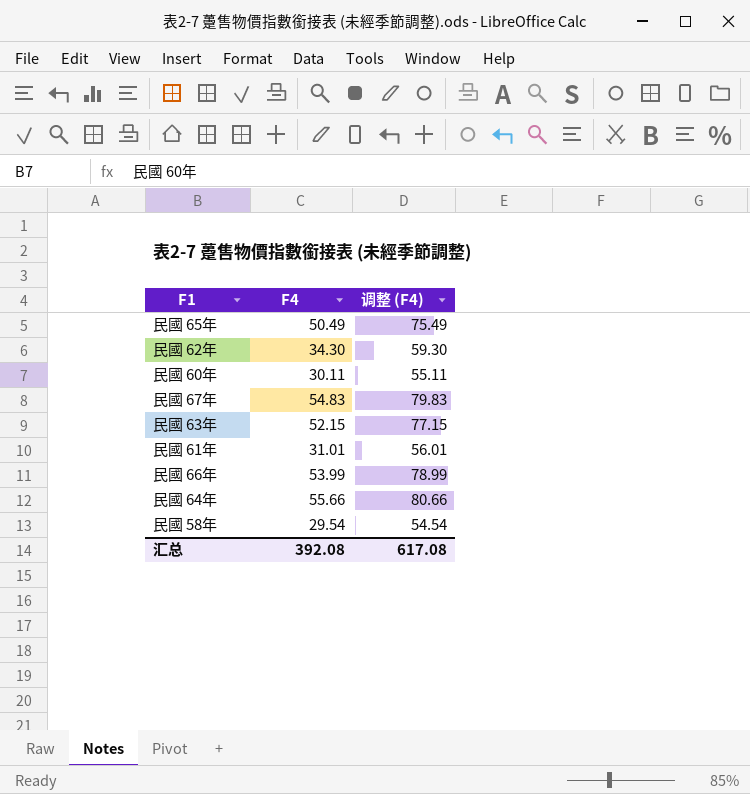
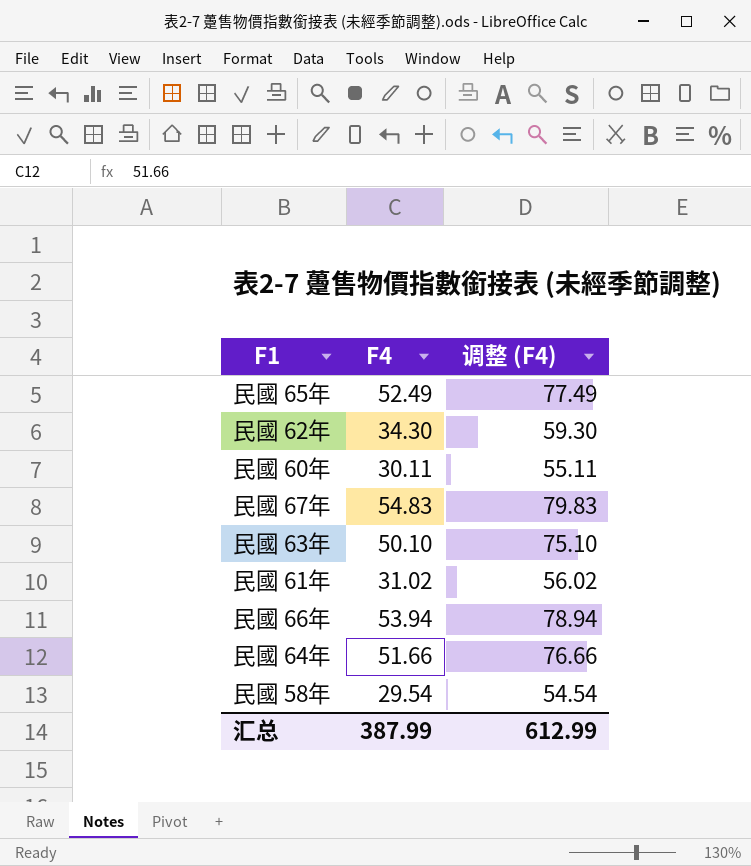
民國 65年 | F4: 50.49 -> 52.49
民國 65年 | 调整 (F4): 75.49 -> 77.49
民國 63年 | F4: 52.15 -> 50.10
民國 63年 | 调整 (F4): 77.15 -> 75.10
民國 61年 | F4: 31.01 -> 31.02
民國 61年 | 调整 (F4): 56.01 -> 56.02
民國 66年 | F4: 53.99 -> 53.94
民國 66年 | 调整 (F4): 78.99 -> 78.94
民國 64年 | F4: 55.66 -> 51.66
民國 64年 | 调整 (F4): 80.66 -> 76.66
汇总 | F4: 392.08 -> 387.99
汇总 | 调整 (F4): 617.08 -> 612.99

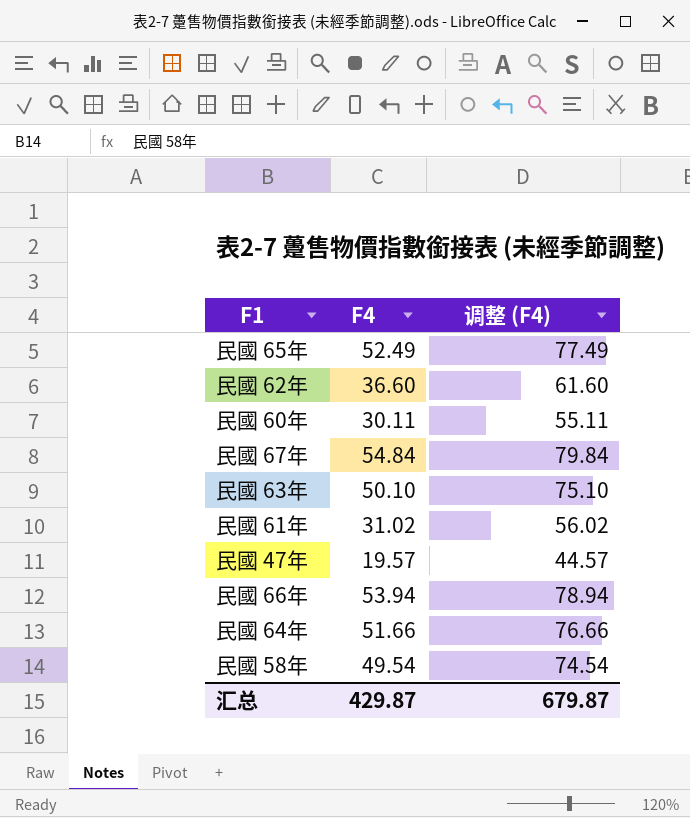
民國 62年 | F4: 34.30 -> 36.60
民國 62年 | 调整 (F4): 59.30 -> 61.60
民國 67年 | F4: 54.83 -> 54.84
民國 67年 | 调整 (F4): 79.83 -> 79.84
row 民國 47年: none -> 19.57 | 44.57
民國 58年 | F4: 29.54 -> 49.54
民國 58年 | 调整 (F4): 54.54 -> 74.54
汇总 | F4: 387.99 -> 429.87
汇总 | 调整 (F4): 612.99 -> 679.87

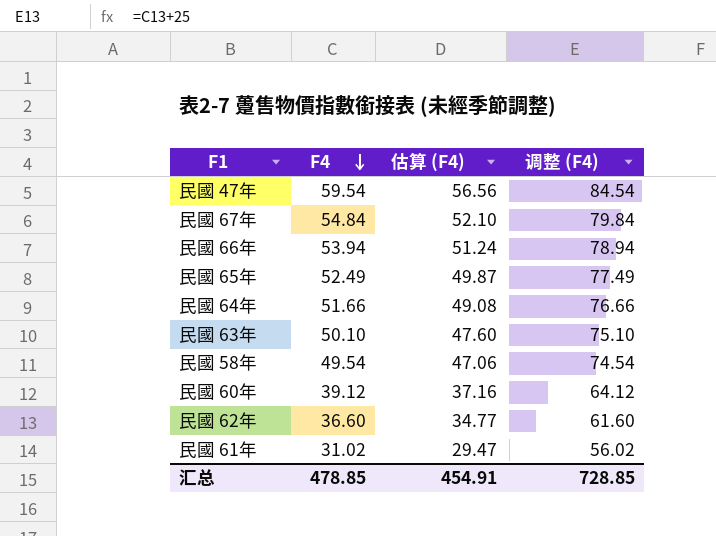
row order: none -> F4 descending
column 估算 (F4) | formula: none -> [F4] * 0.95
民國 47年 | F4: 19.57 -> 59.54
民國 47年 | 调整 (F4): 44.57 -> 84.54
民國 60年 | F4: 30.11 -> 39.12
民國 60年 | 调整 (F4): 55.11 -> 64.12
汇总 | F4: 429.87 -> 478.85
汇总 | 调整 (F4): 679.87 -> 728.85

